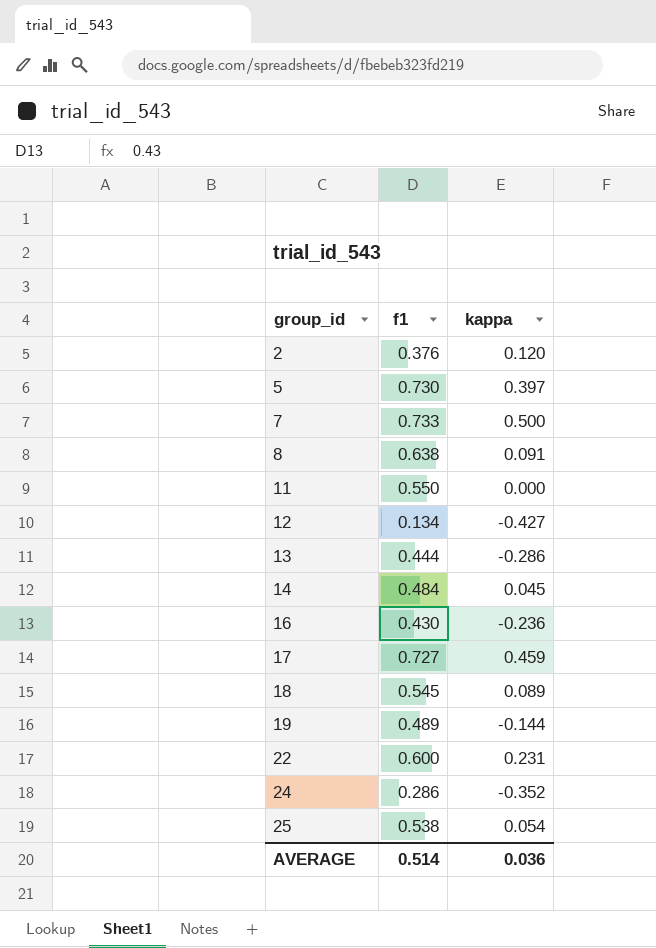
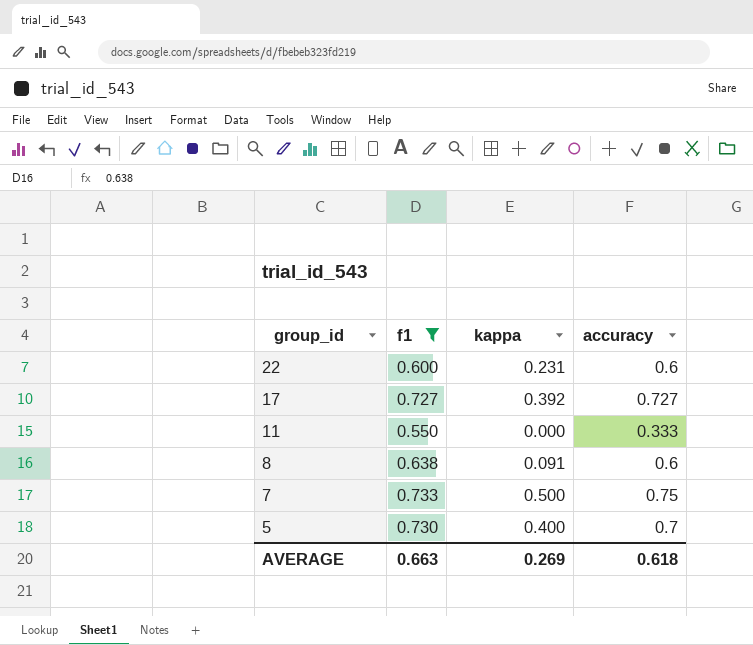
filter: none -> f1 >= 0.550
row order: group_id ascending -> group_id descending
column accuracy | position: none -> 4
17 | kappa: 0.459 -> 0.392
5 | kappa: 0.397 -> 0.400
AVERAGE | f1: 0.514 -> 0.663
AVERAGE | kappa: 0.036 -> 0.269

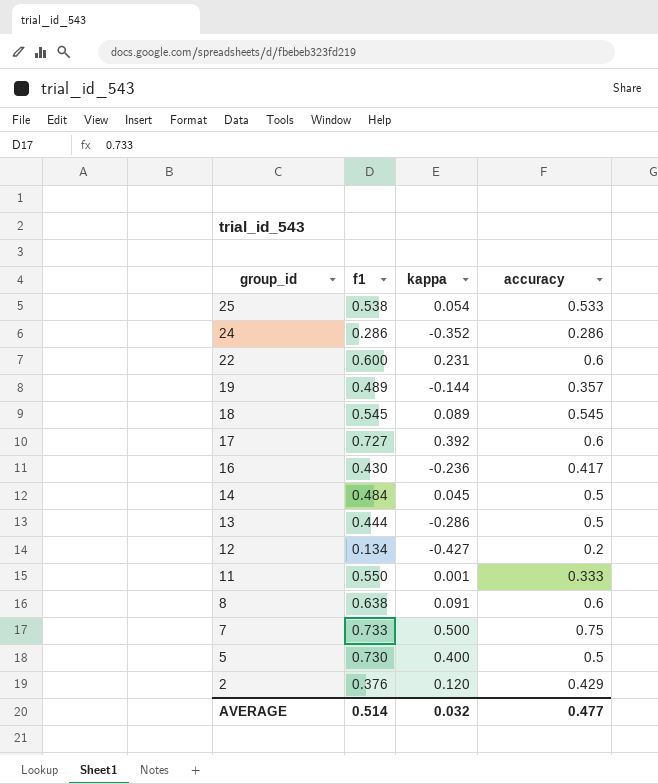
filter: f1 >= 0.550 -> none
17 | accuracy: 0.727 -> 0.6
11 | kappa: 0.000 -> 0.001
5 | accuracy: 0.7 -> 0.5
AVERAGE | f1: 0.663 -> 0.514
AVERAGE | kappa: 0.269 -> 0.032
AVERAGE | accuracy: 0.618 -> 0.477

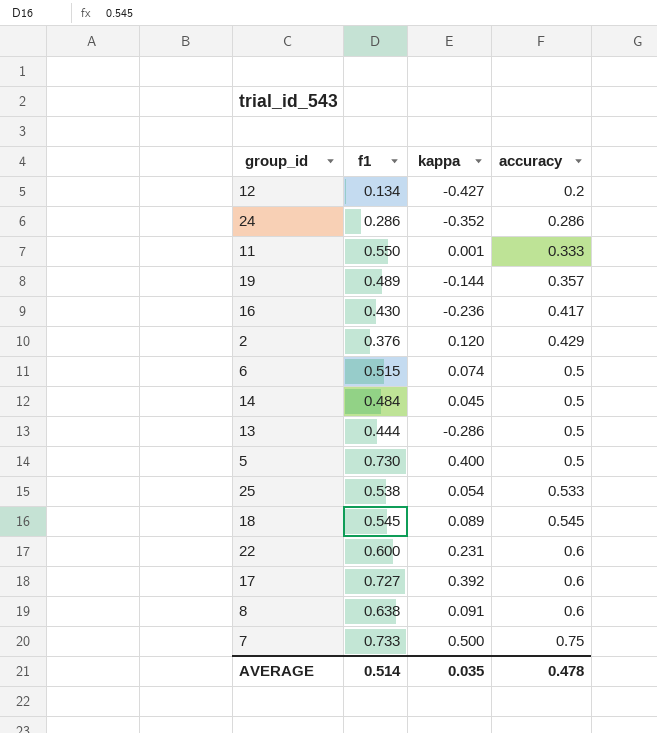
row order: group_id descending -> accuracy ascending
row 6: none -> 0.515 | 0.074 | 0.5
AVERAGE | kappa: 0.032 -> 0.035
AVERAGE | accuracy: 0.477 -> 0.478

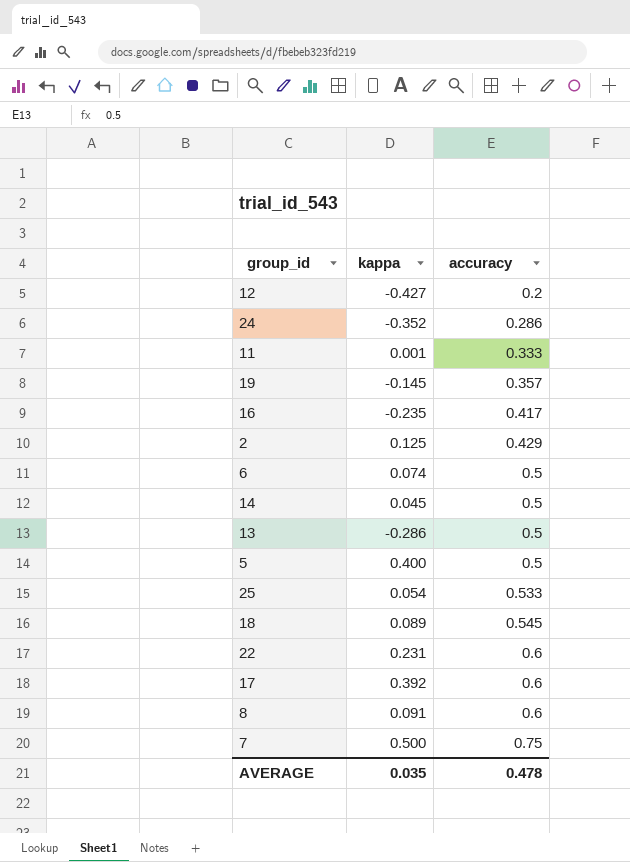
column f1 | position: 2 -> none
19 | kappa: -0.144 -> -0.145
16 | kappa: -0.236 -> -0.235
2 | kappa: 0.120 -> 0.125

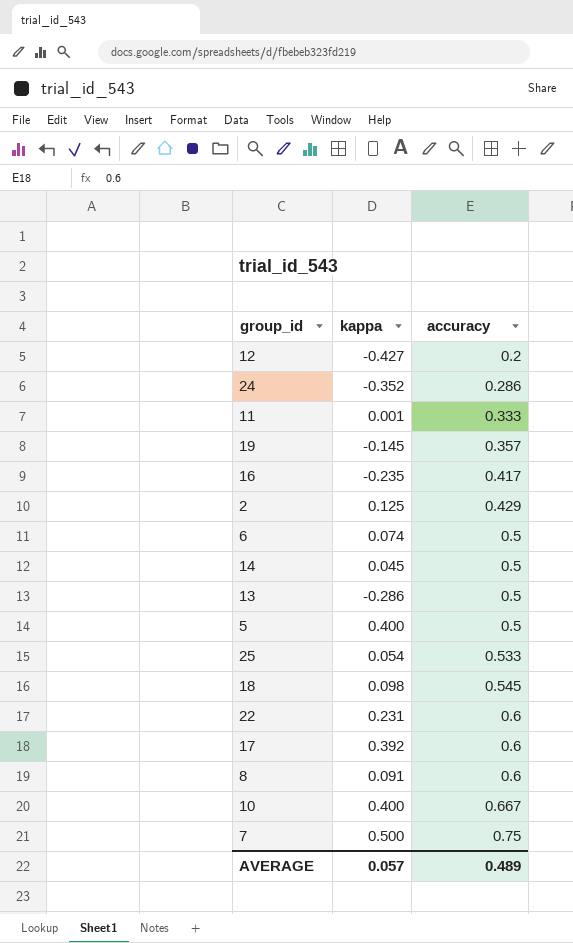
18 | kappa: 0.089 -> 0.098
row 10: none -> 0.400 | 0.667
AVERAGE | kappa: 0.035 -> 0.057
AVERAGE | accuracy: 0.478 -> 0.489

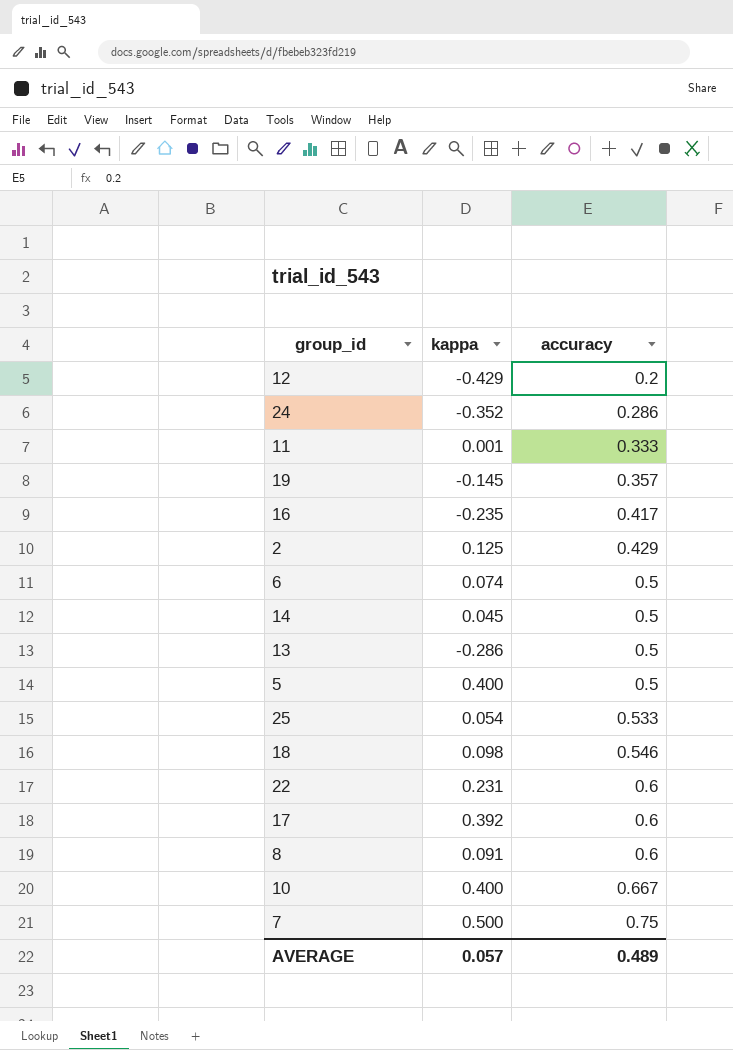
12 | kappa: -0.427 -> -0.429
18 | accuracy: 0.545 -> 0.546

